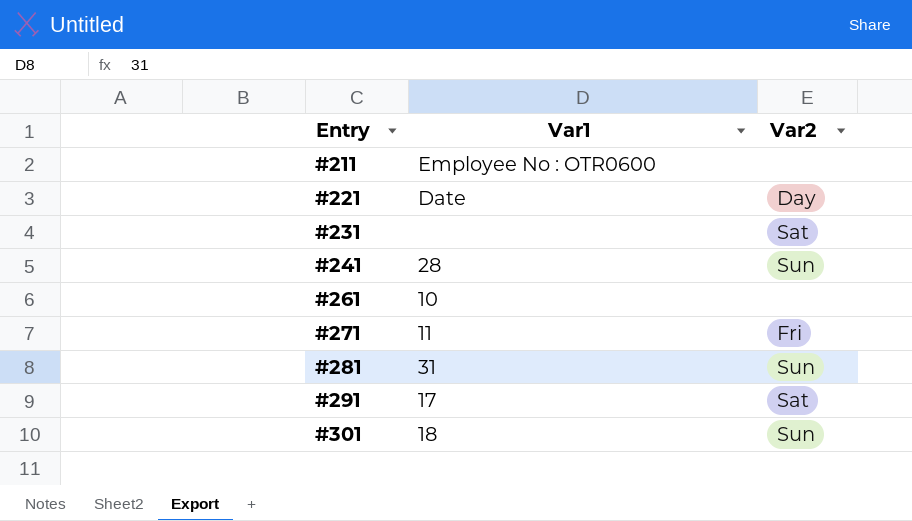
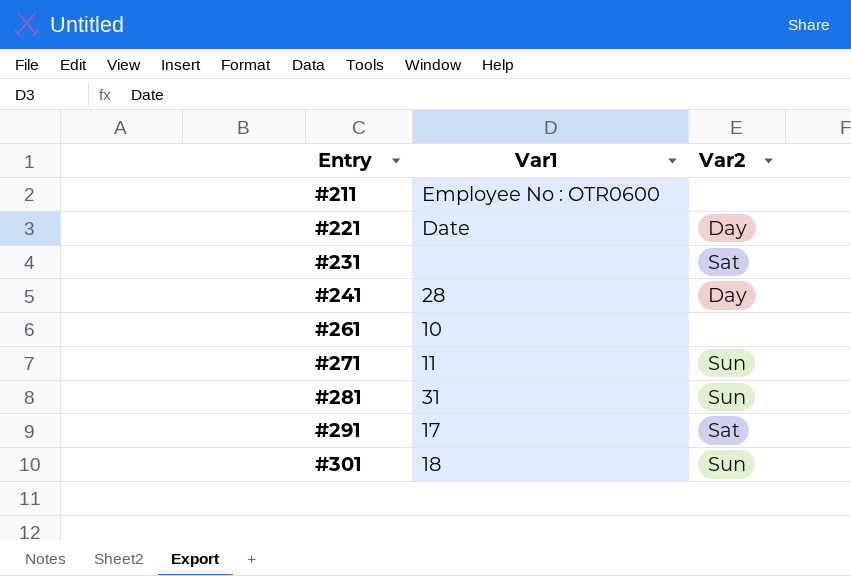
#241 | Var2: Sun -> Day
#271 | Var2: Fri -> Sun

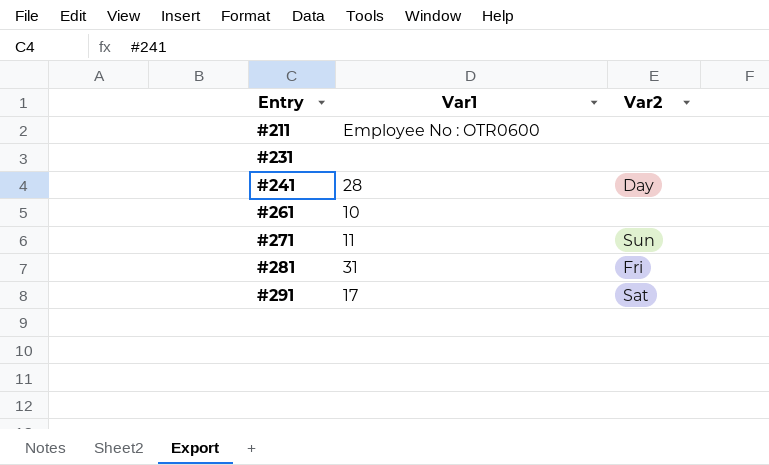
row #221: Date | Day -> none
row #301: 18 | Sun -> none
#231 | Var2: Sat -> none
#281 | Var2: Sun -> Fri

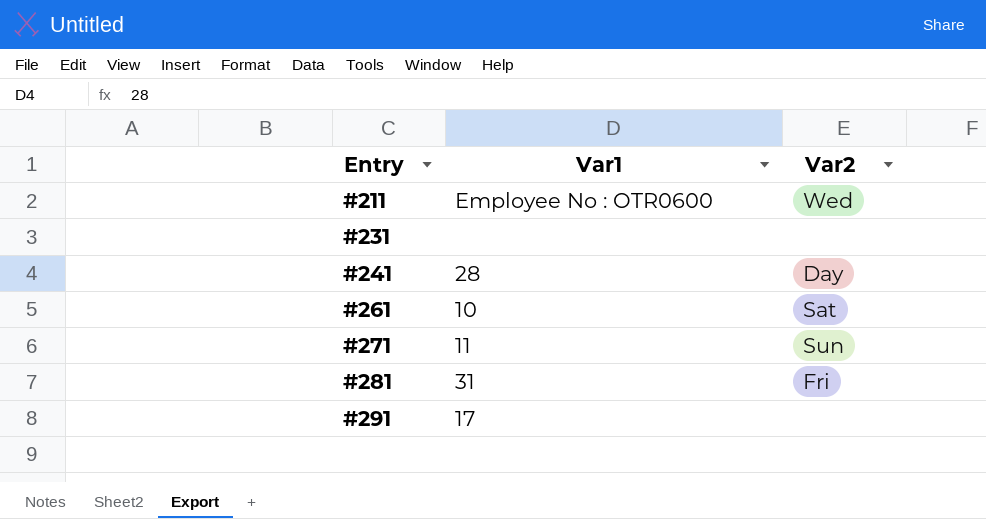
#211 | Var2: none -> Wed
#261 | Var2: none -> Sat
#291 | Var2: Sat -> none

